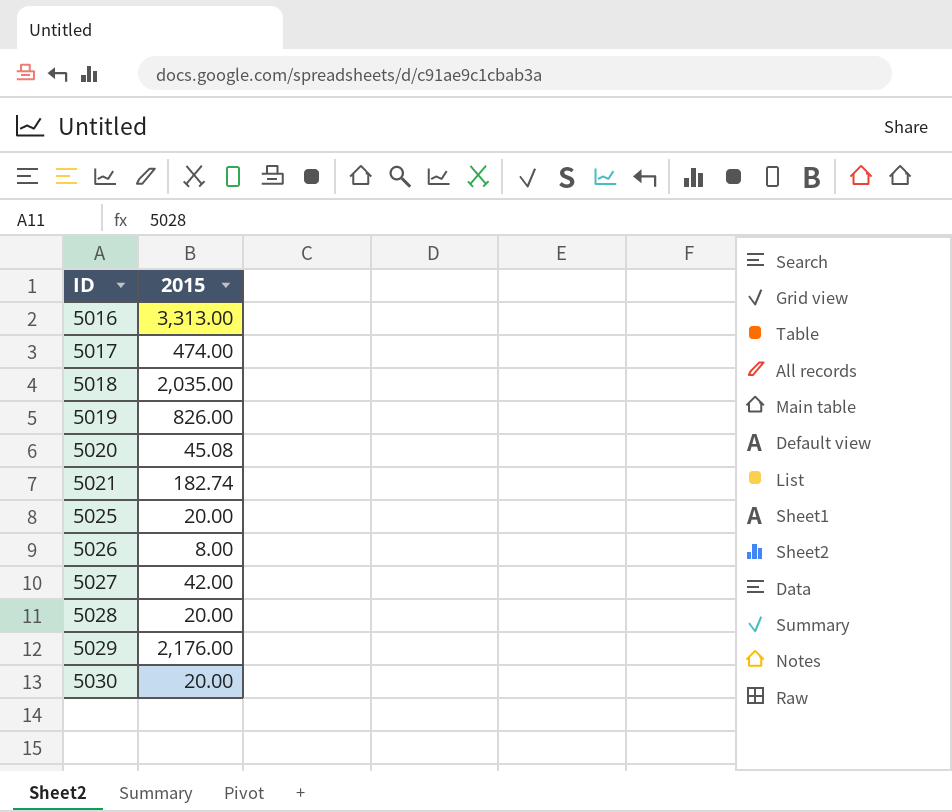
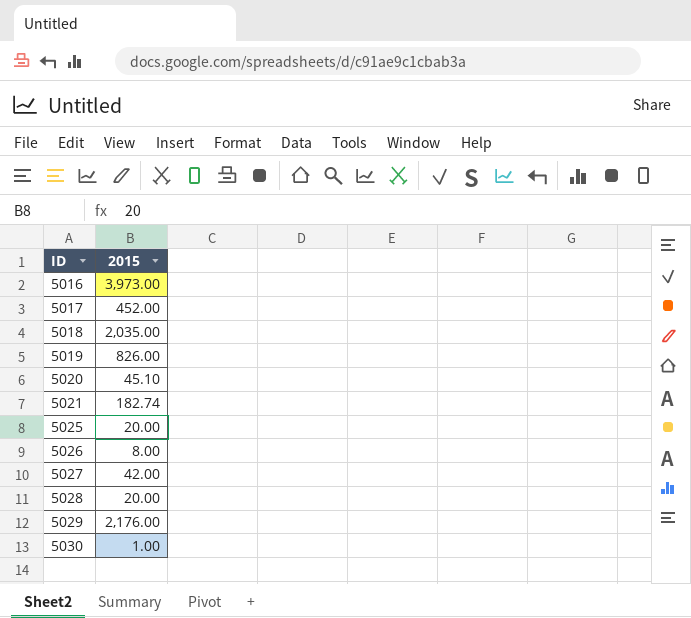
5016 | 2015: 3,313.00 -> 3,973.00
5017 | 2015: 474.00 -> 452.00
5020 | 2015: 45.08 -> 45.10
5030 | 2015: 20.00 -> 1.00

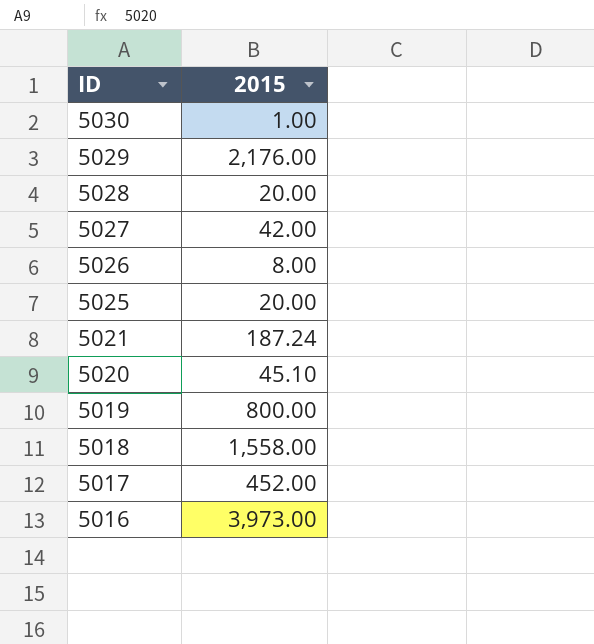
row order: ID ascending -> ID descending
5021 | 2015: 182.74 -> 187.24
5019 | 2015: 826.00 -> 800.00
5018 | 2015: 2,035.00 -> 1,558.00

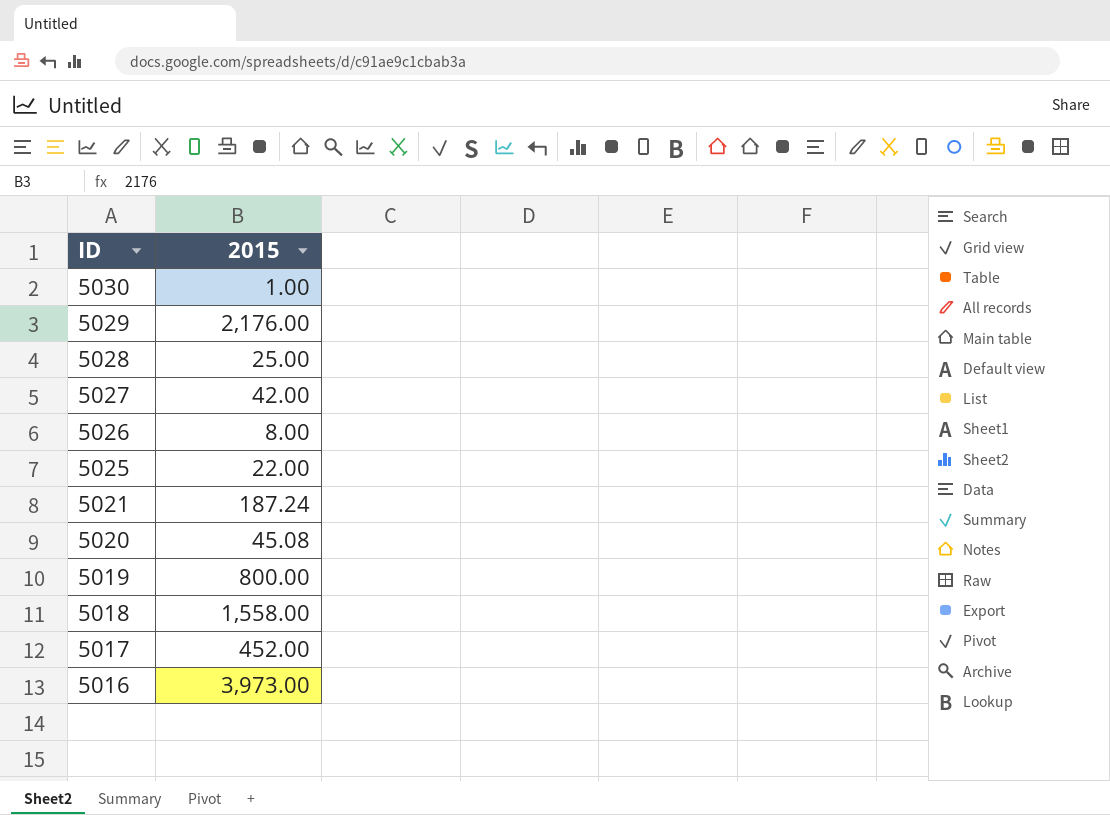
5028 | 2015: 20.00 -> 25.00
5025 | 2015: 20.00 -> 22.00
5020 | 2015: 45.10 -> 45.08

